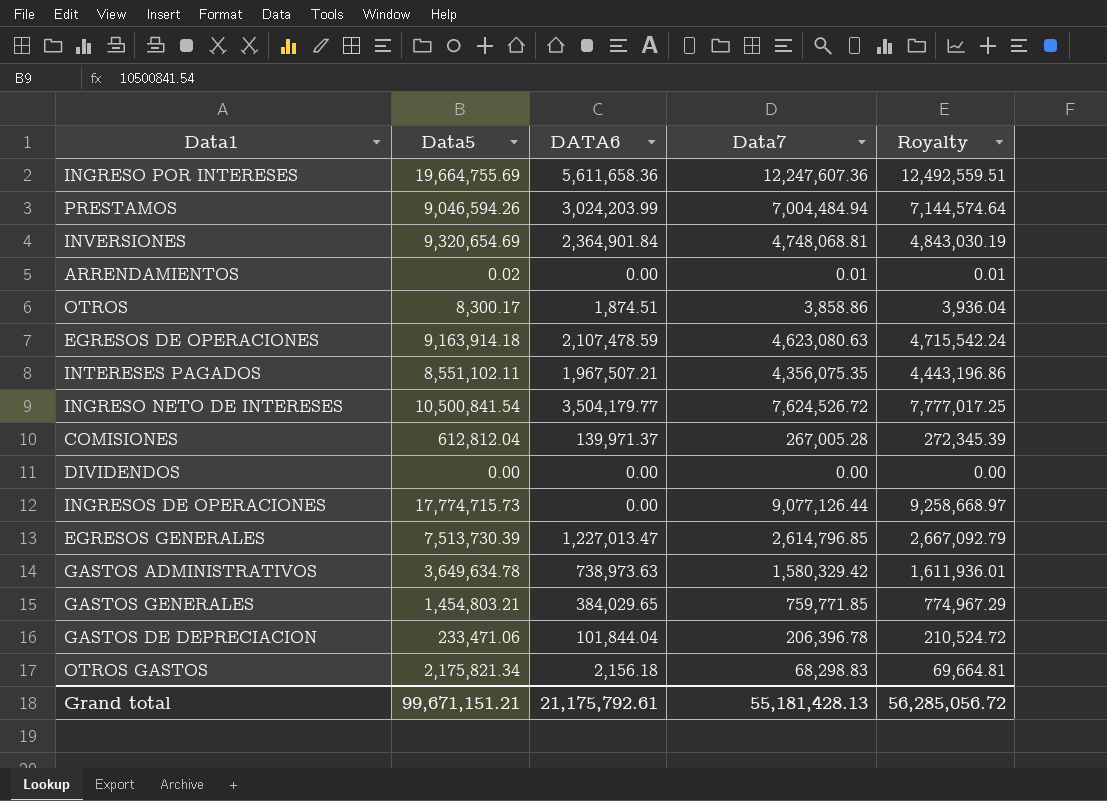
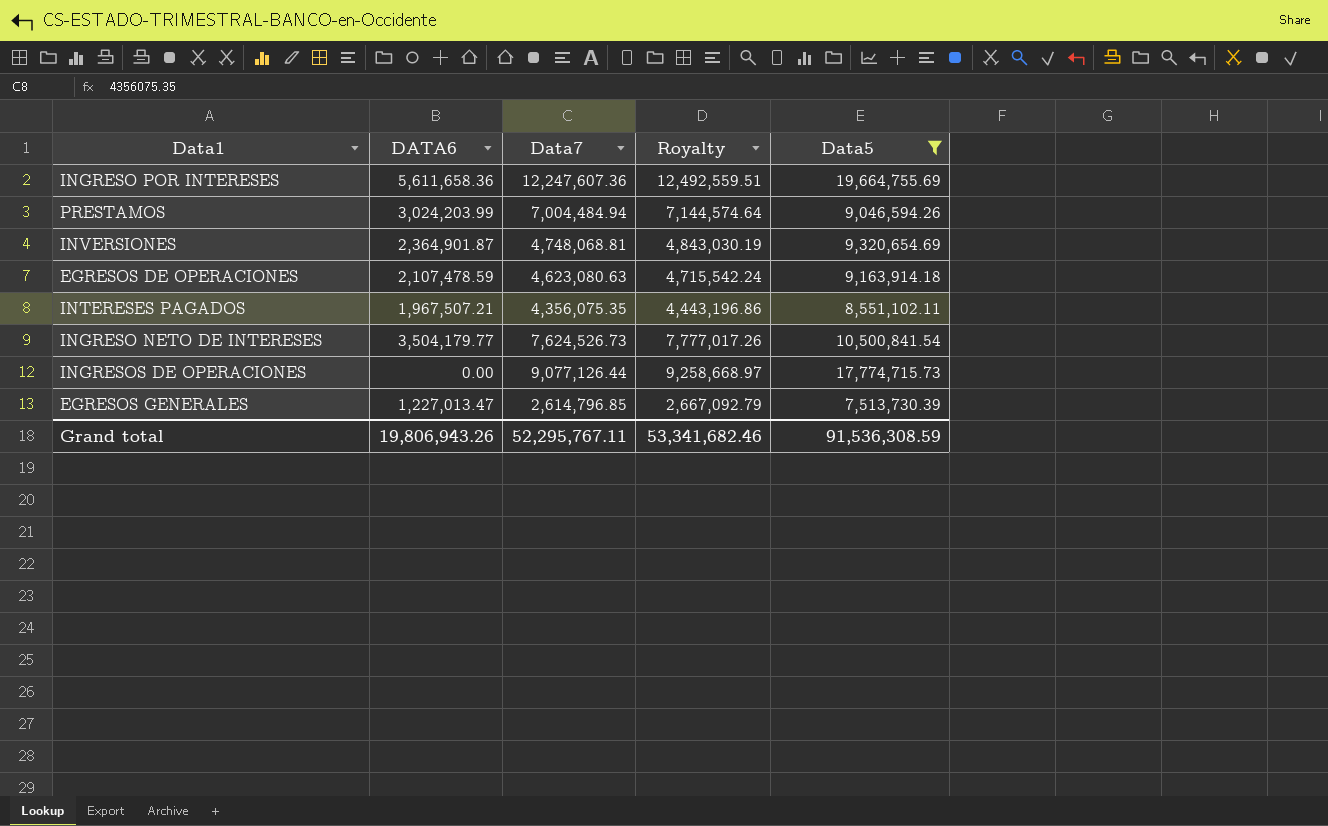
filter: none -> Data5 >= 7,513,730.39
column Data5 | position: 2 -> 5
INVERSIONES | DATA6: 2,364,901.84 -> 2,364,901.87
INGRESO NETO DE INTERESES | Data7: 7,624,526.72 -> 7,624,526.73
INGRESO NETO DE INTERESES | Royalty: 7,777,017.25 -> 7,777,017.26
Grand total | DATA6: 21,175,792.61 -> 19,806,943.26
Grand total | Data7: 55,181,428.13 -> 52,295,767.11
Grand total | Royalty: 56,285,056.72 -> 53,341,682.46
Grand total | Data5: 99,671,151.21 -> 91,536,308.59

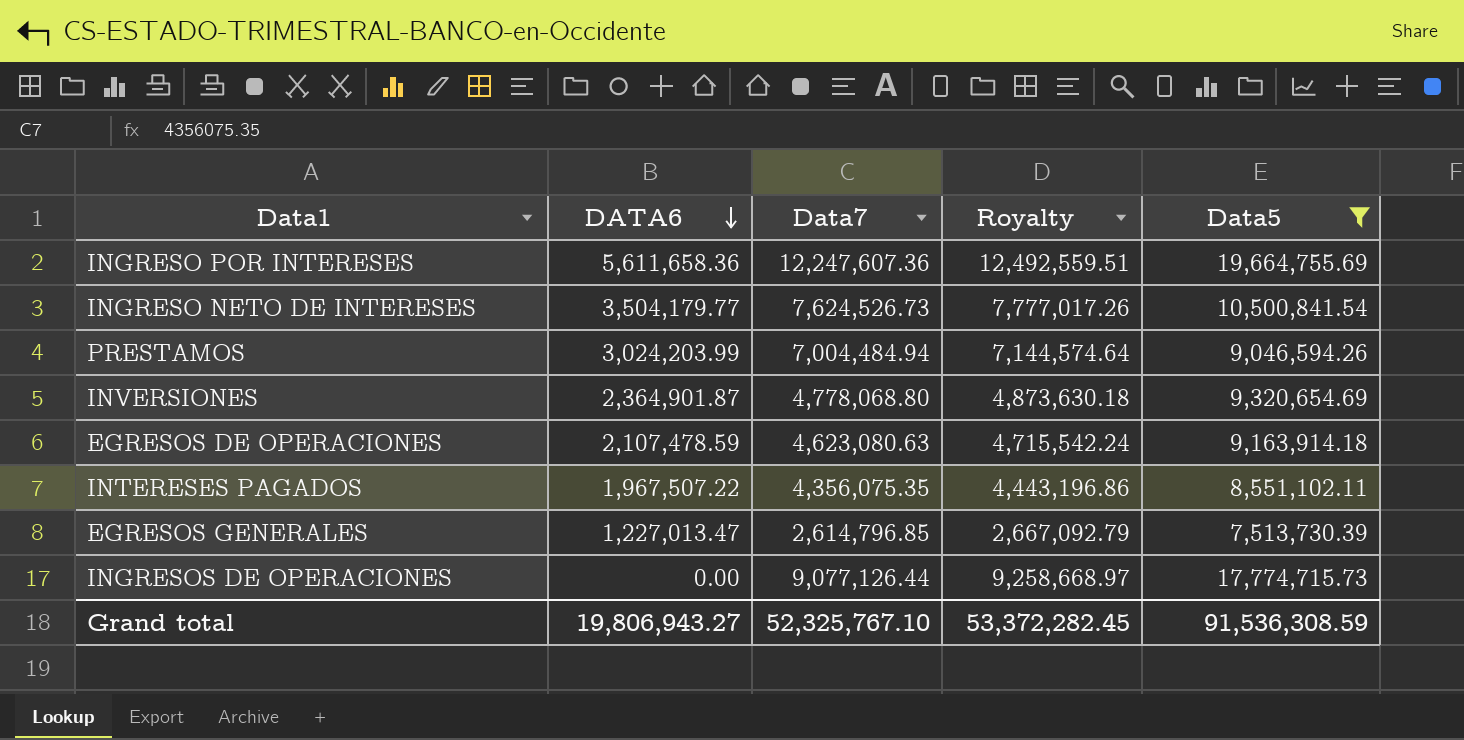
row order: none -> DATA6 descending
INVERSIONES | Data7: 4,748,068.81 -> 4,778,068.80
INVERSIONES | Royalty: 4,843,030.19 -> 4,873,630.18
INTERESES PAGADOS | DATA6: 1,967,507.21 -> 1,967,507.22
Grand total | DATA6: 19,806,943.26 -> 19,806,943.27
Grand total | Data7: 52,295,767.11 -> 52,325,767.10
Grand total | Royalty: 53,341,682.46 -> 53,372,282.45

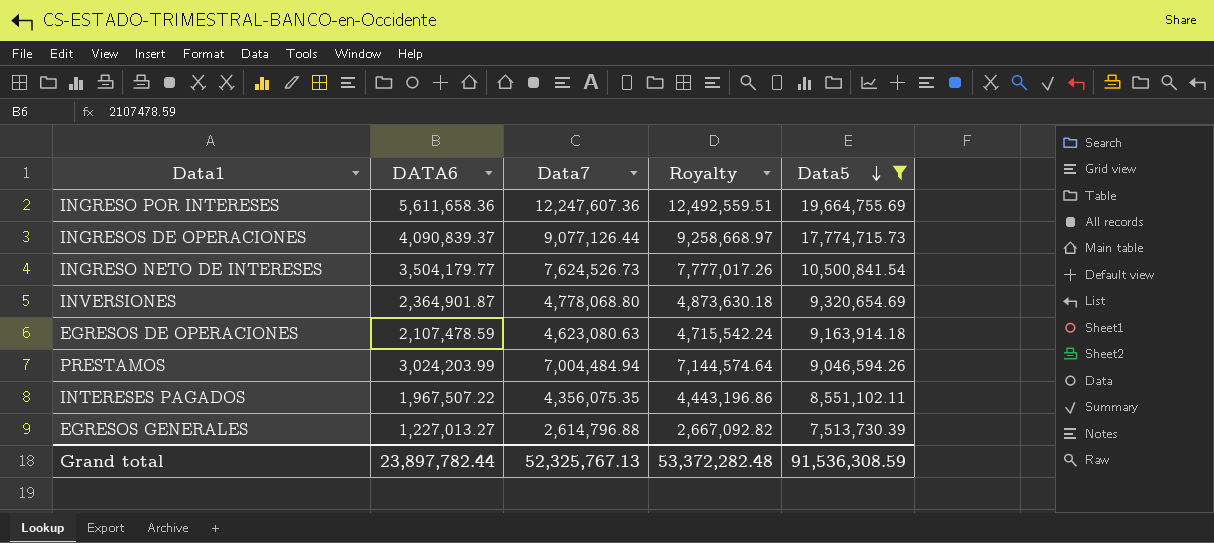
row order: DATA6 descending -> Data5 descending
INGRESOS DE OPERACIONES | DATA6: 0.00 -> 4,090,839.37
EGRESOS GENERALES | DATA6: 1,227,013.47 -> 1,227,013.27
EGRESOS GENERALES | Data7: 2,614,796.85 -> 2,614,796.88
EGRESOS GENERALES | Royalty: 2,667,092.79 -> 2,667,092.82
Grand total | DATA6: 19,806,943.27 -> 23,897,782.44
Grand total | Data7: 52,325,767.10 -> 52,325,767.13
Grand total | Royalty: 53,372,282.45 -> 53,372,282.48

